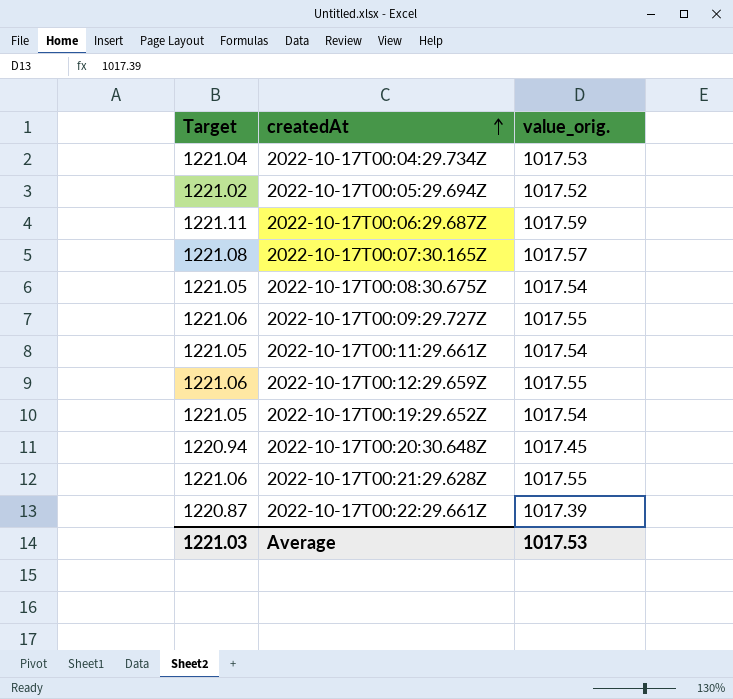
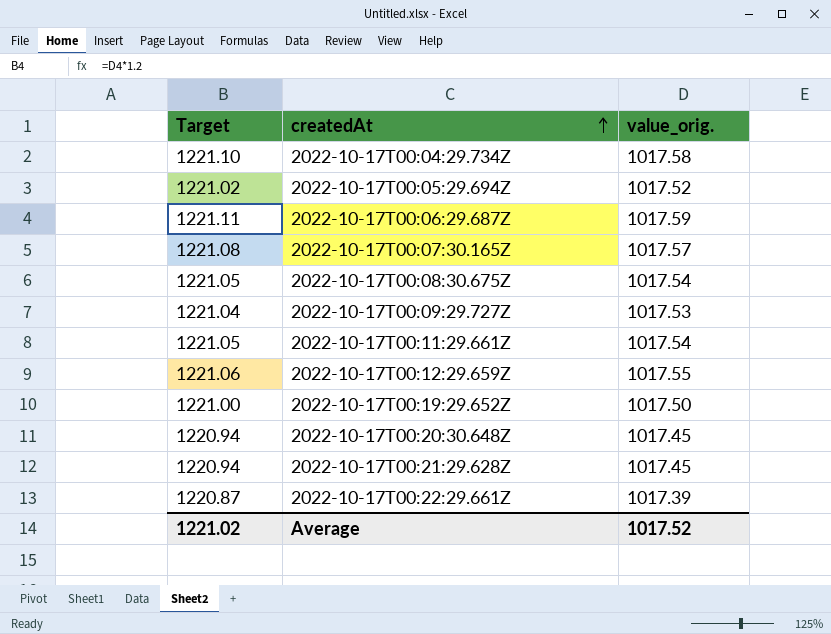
2022-10-17T00:04:29.734Z | Target: 1221.04 -> 1221.10
2022-10-17T00:04:29.734Z | value_orig.: 1017.53 -> 1017.58
2022-10-17T00:09:29.727Z | Target: 1221.06 -> 1221.04
2022-10-17T00:09:29.727Z | value_orig.: 1017.55 -> 1017.53
2022-10-17T00:19:29.652Z | Target: 1221.05 -> 1221.00
2022-10-17T00:19:29.652Z | value_orig.: 1017.54 -> 1017.50
2022-10-17T00:21:29.628Z | Target: 1221.06 -> 1220.94
2022-10-17T00:21:29.628Z | value_orig.: 1017.55 -> 1017.45
Average | Target: 1221.03 -> 1221.02
Average | value_orig.: 1017.53 -> 1017.52

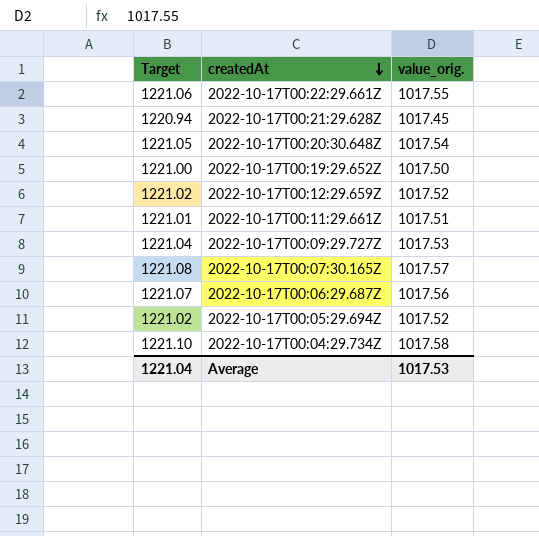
row order: createdAt ascending -> createdAt descending
row 2022-10-17T00:08:30.675Z: 1221.05 | 1017.54 -> none
2022-10-17T00:22:29.661Z | Target: 1220.87 -> 1221.06
2022-10-17T00:22:29.661Z | value_orig.: 1017.39 -> 1017.55
2022-10-17T00:20:30.648Z | Target: 1220.94 -> 1221.05
2022-10-17T00:20:30.648Z | value_orig.: 1017.45 -> 1017.54
2022-10-17T00:12:29.659Z | Target: 1221.06 -> 1221.02
2022-10-17T00:12:29.659Z | value_orig.: 1017.55 -> 1017.52
2022-10-17T00:11:29.661Z | Target: 1221.05 -> 1221.01
2022-10-17T00:11:29.661Z | value_orig.: 1017.54 -> 1017.51
2022-10-17T00:06:29.687Z | Target: 1221.11 -> 1221.07
2022-10-17T00:06:29.687Z | value_orig.: 1017.59 -> 1017.56
Average | Target: 1221.02 -> 1221.04
Average | value_orig.: 1017.52 -> 1017.53

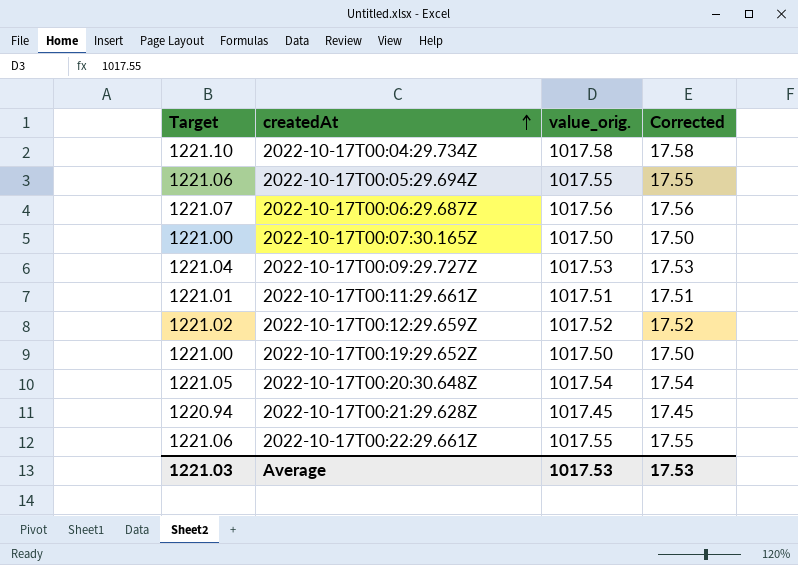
row order: createdAt descending -> createdAt ascending
column Corrected | formula: none -> [value_orig.] - 1000
2022-10-17T00:05:29.694Z | Target: 1221.02 -> 1221.06
2022-10-17T00:05:29.694Z | value_orig.: 1017.52 -> 1017.55
2022-10-17T00:07:30.165Z | Target: 1221.08 -> 1221.00
2022-10-17T00:07:30.165Z | value_orig.: 1017.57 -> 1017.50
Average | Target: 1221.04 -> 1221.03

